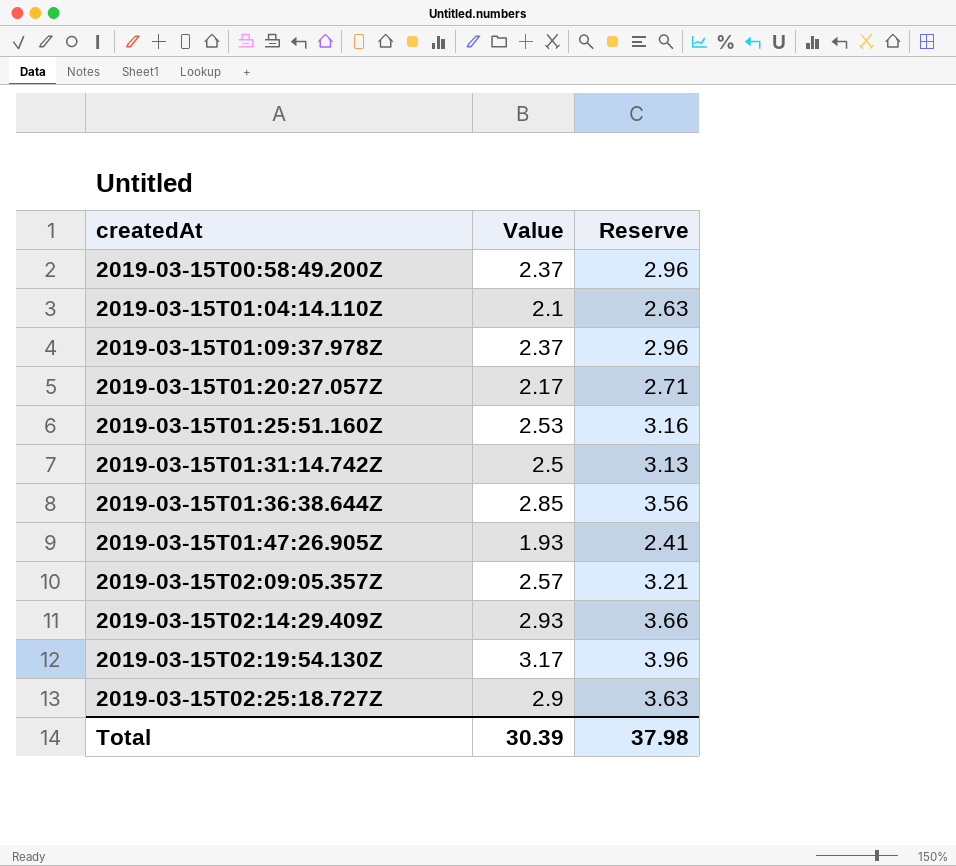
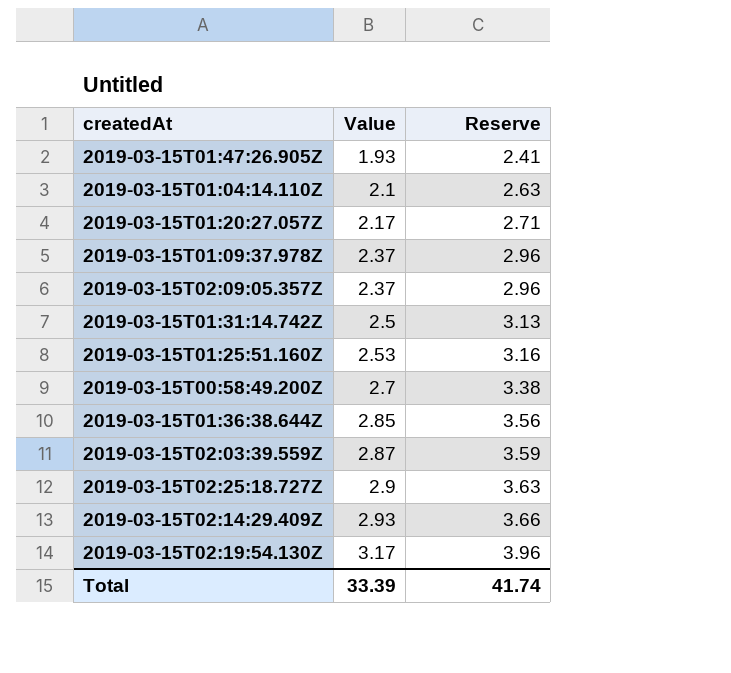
row order: createdAt ascending -> Value ascending
2019-03-15T02:09:05.357Z | Value: 2.57 -> 2.37
2019-03-15T02:09:05.357Z | Reserve: 3.21 -> 2.96
2019-03-15T00:58:49.200Z | Value: 2.37 -> 2.7
2019-03-15T00:58:49.200Z | Reserve: 2.96 -> 3.38
row 2019-03-15T02:03:39.559Z: none -> 2.87 | 3.59
Total | Value: 30.39 -> 33.39
Total | Reserve: 37.98 -> 41.74

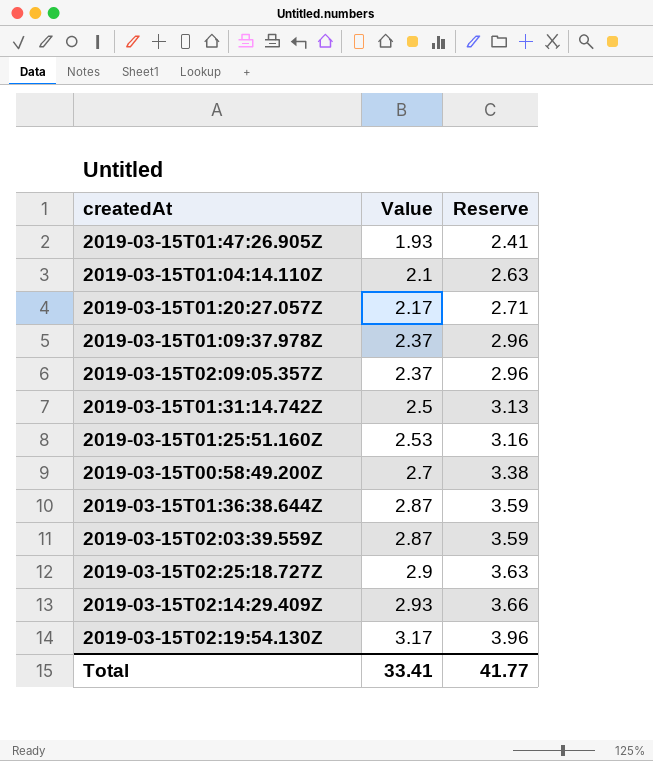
2019-03-15T01:36:38.644Z | Value: 2.85 -> 2.87
2019-03-15T01:36:38.644Z | Reserve: 3.56 -> 3.59
Total | Value: 33.39 -> 33.41
Total | Reserve: 41.74 -> 41.77

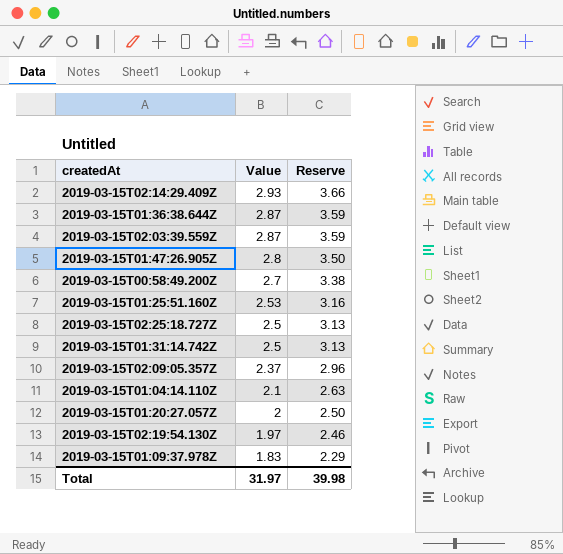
row order: Value ascending -> Value descending
2019-03-15T01:47:26.905Z | Value: 1.93 -> 2.8
2019-03-15T01:47:26.905Z | Reserve: 2.41 -> 3.50
2019-03-15T02:25:18.727Z | Value: 2.9 -> 2.5
2019-03-15T02:25:18.727Z | Reserve: 3.63 -> 3.13
2019-03-15T01:20:27.057Z | Value: 2.17 -> 2
2019-03-15T01:20:27.057Z | Reserve: 2.71 -> 2.50
2019-03-15T02:19:54.130Z | Value: 3.17 -> 1.97
2019-03-15T02:19:54.130Z | Reserve: 3.96 -> 2.46
2019-03-15T01:09:37.978Z | Value: 2.37 -> 1.83
2019-03-15T01:09:37.978Z | Reserve: 2.96 -> 2.29
Total | Value: 33.41 -> 31.97
Total | Reserve: 41.77 -> 39.98

